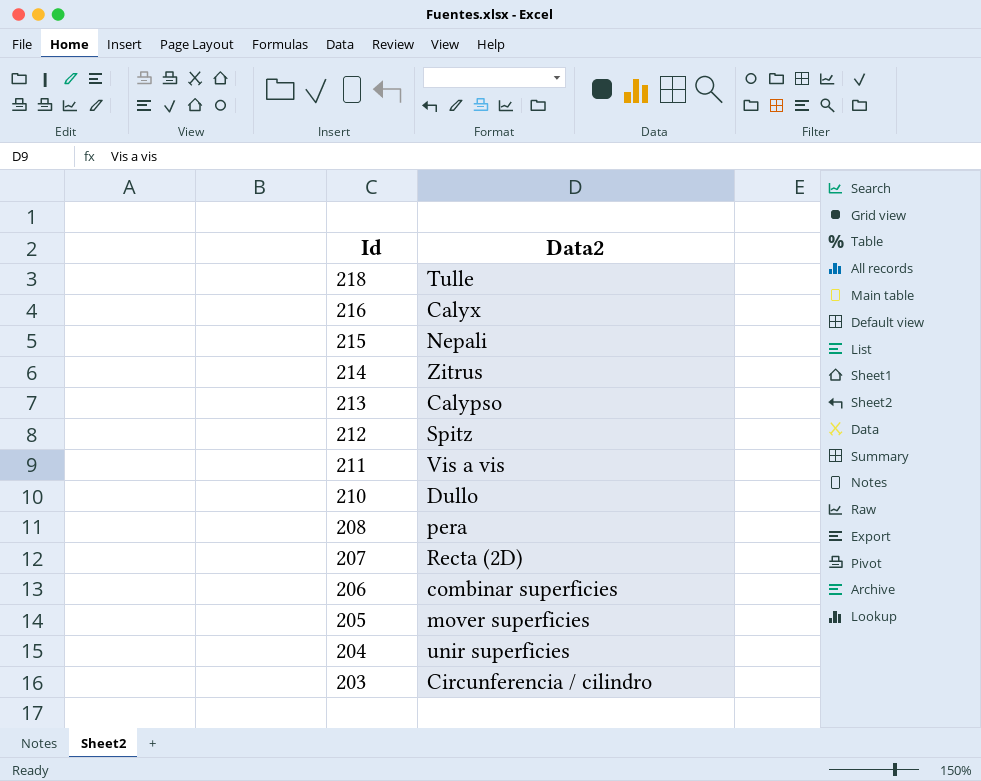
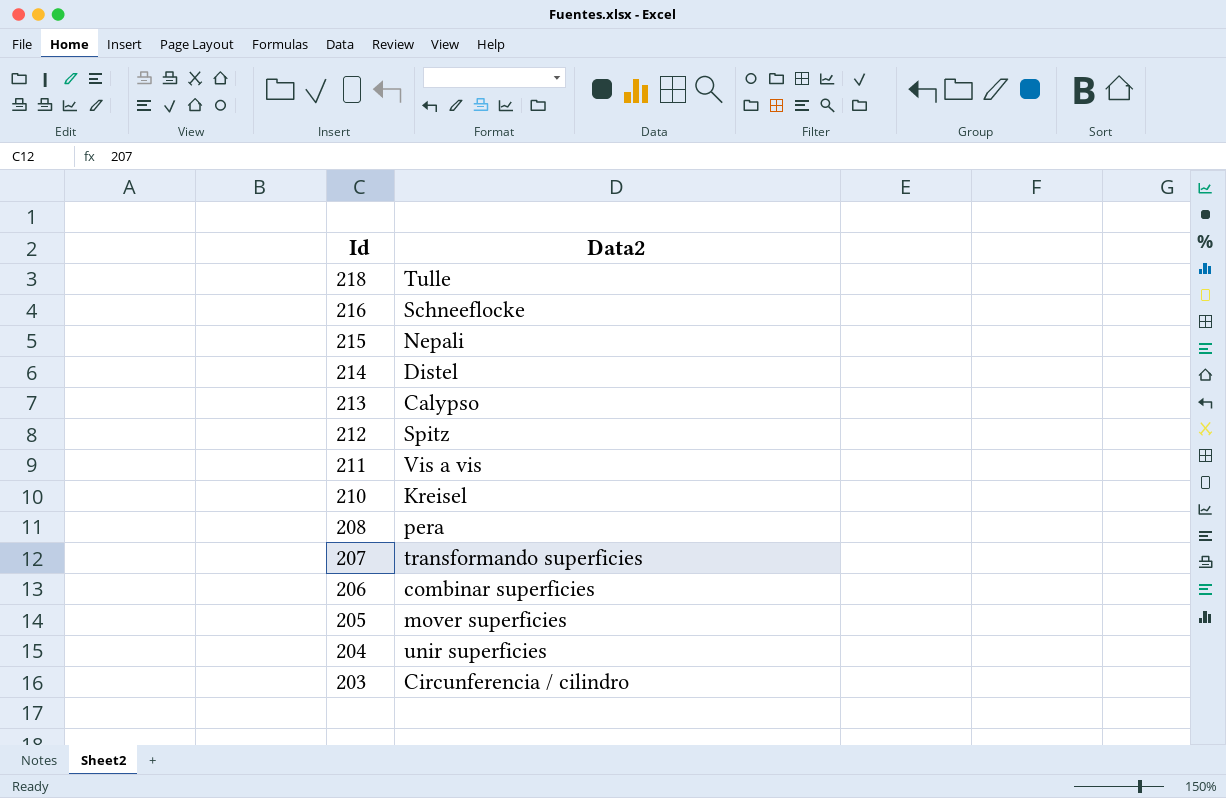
216 | Data2: Calyx -> Schneeflocke
214 | Data2: Zitrus -> Distel
210 | Data2: Dullo -> Kreisel
207 | Data2: Recta (2D) -> transformando superficies

